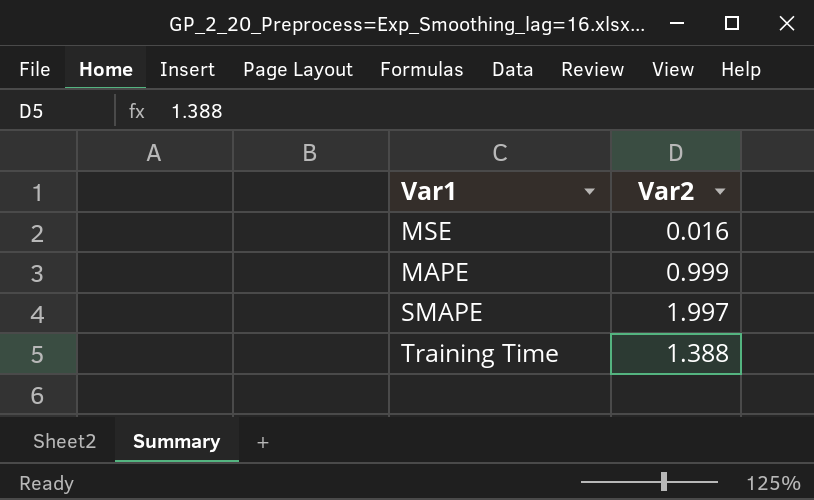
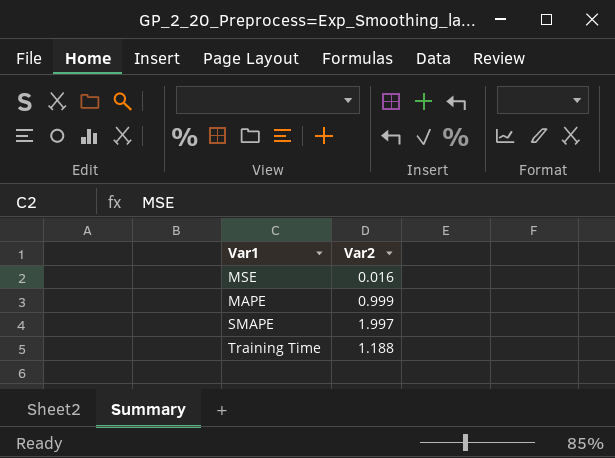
Training Time | Var2: 1.388 -> 1.188

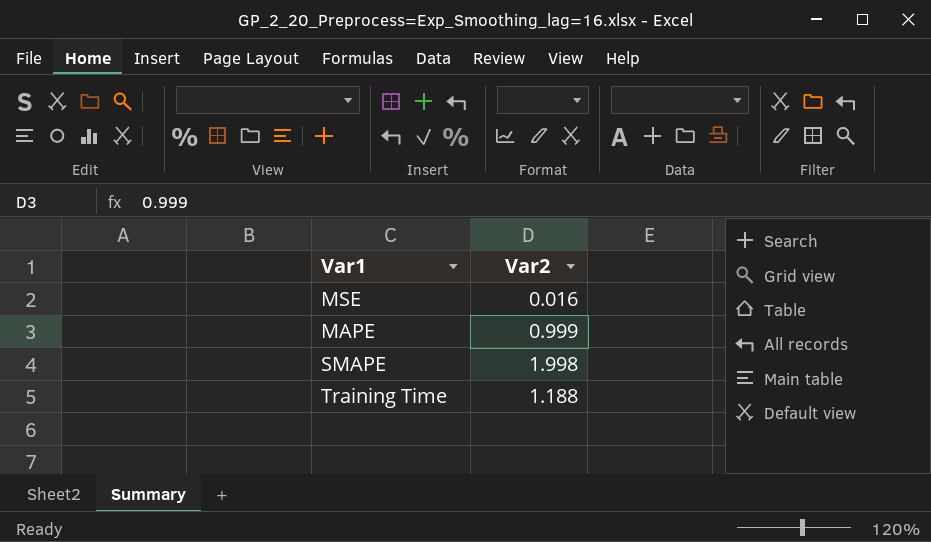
SMAPE | Var2: 1.997 -> 1.998

